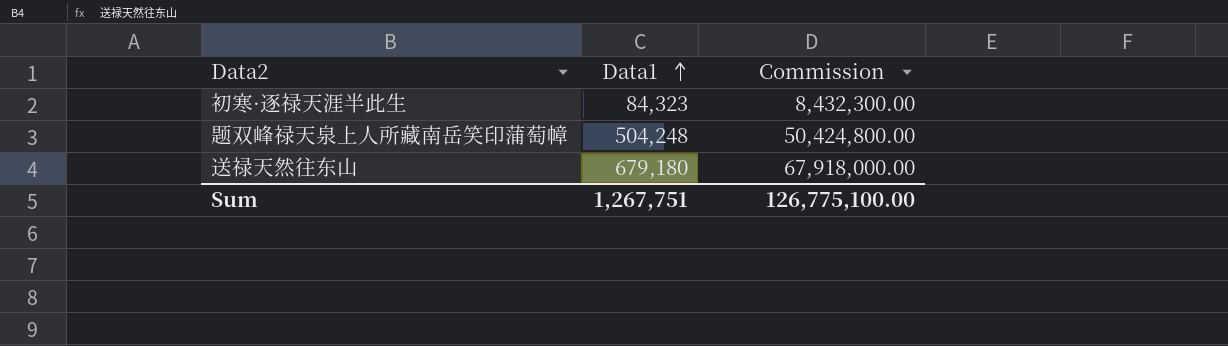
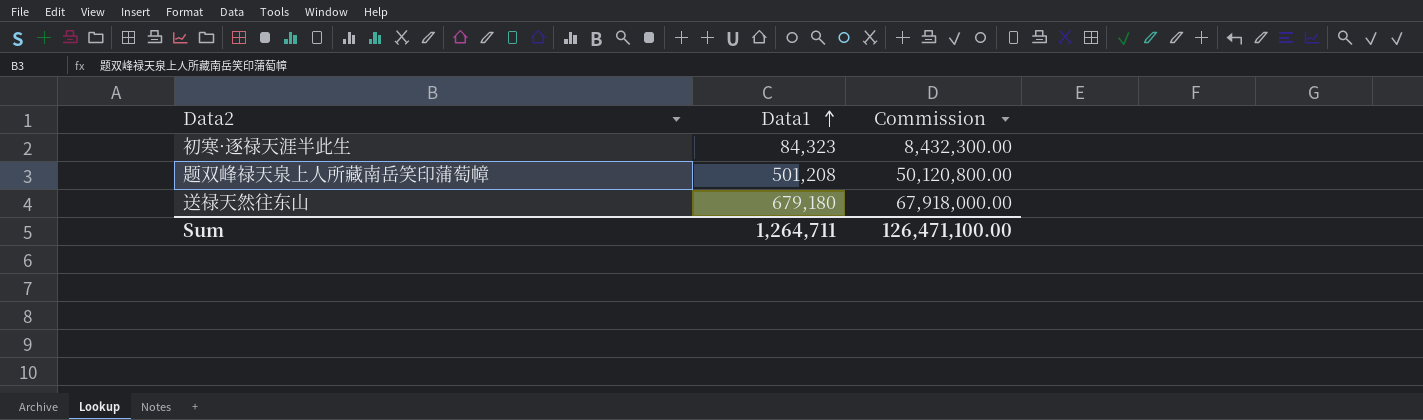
题双峰禄天泉上人所藏南岳笑印蒲萄幛 | Data1: 504,248 -> 501,208
题双峰禄天泉上人所藏南岳笑印蒲萄幛 | Commission: 50,424,800.00 -> 50,120,800.00
Sum | Data1: 1,267,751 -> 1,264,711
Sum | Commission: 126,775,100.00 -> 126,471,100.00

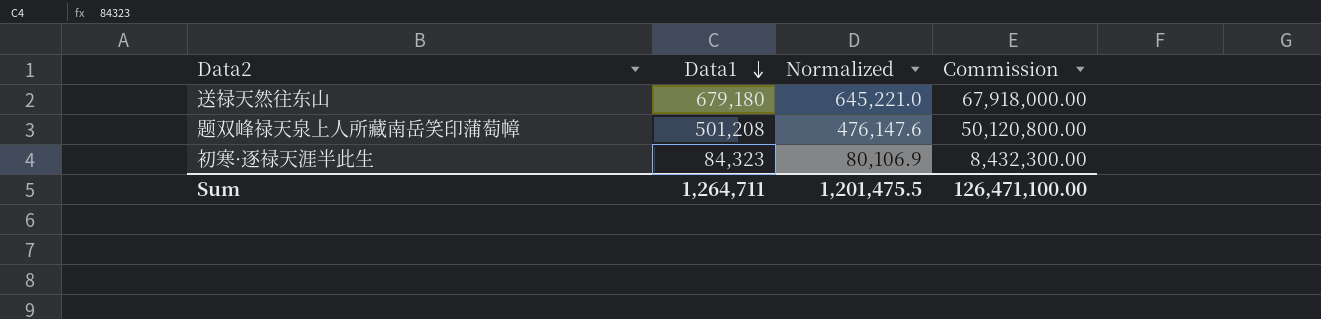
row order: Data1 ascending -> Data1 descending
column Normalized | formula: none -> [Data1] * 0.95

